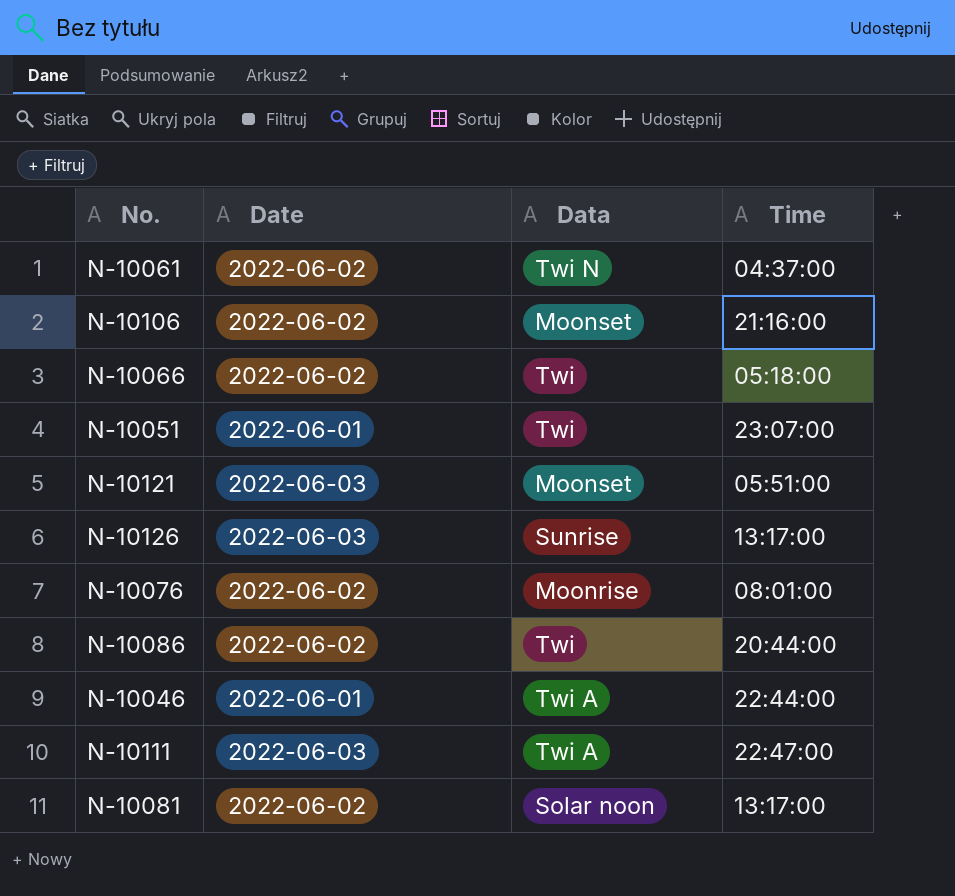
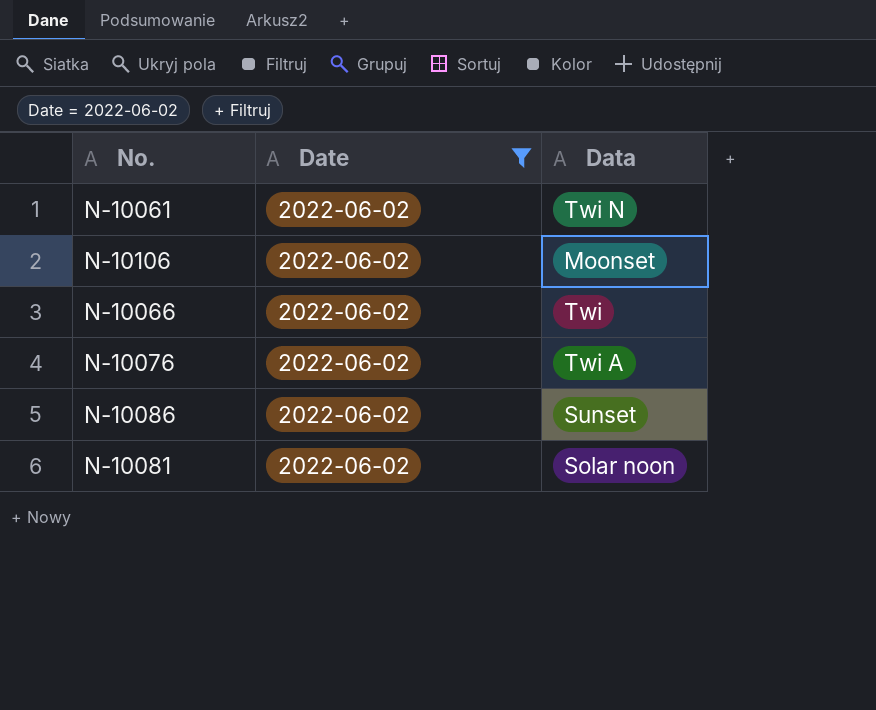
filter: none -> Date = 2022-06-02
column Time | position: 4 -> none
N-10076 | Data: Moonrise -> Twi A
N-10086 | Data: Twi -> Sunset

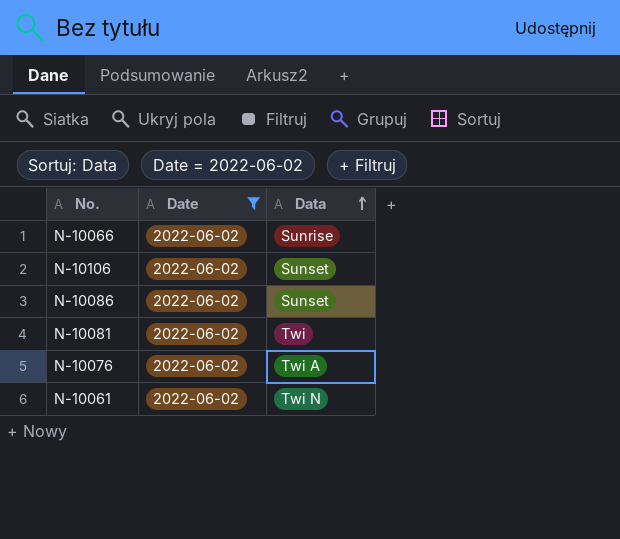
row order: none -> Data ascending
N-10066 | Data: Twi -> Sunrise
N-10106 | Data: Moonset -> Sunset
N-10081 | Data: Solar noon -> Twi

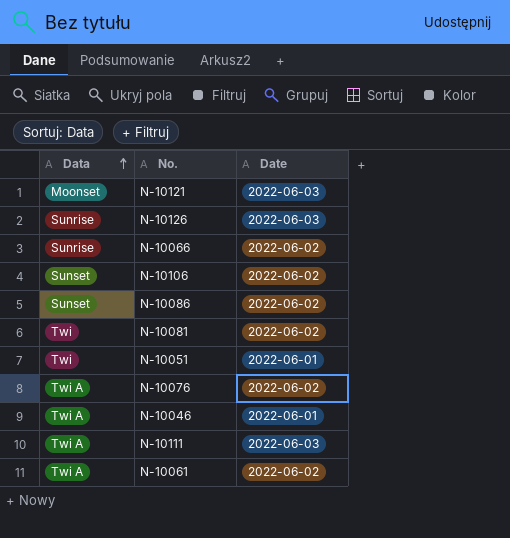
filter: Date = 2022-06-02 -> none
column Data | position: 3 -> 1
N-10061 | Data: Twi N -> Twi A

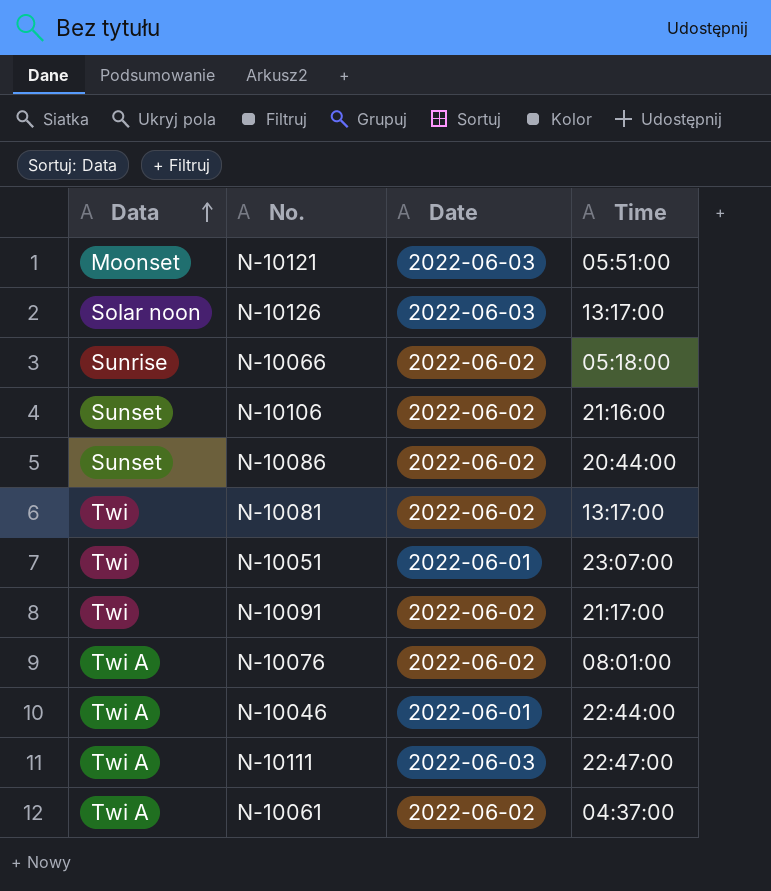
column Time | position: none -> 4
N-10126 | Data: Sunrise -> Solar noon
row N-10091: none -> Twi | 2022-06-02 | 21:17:00

